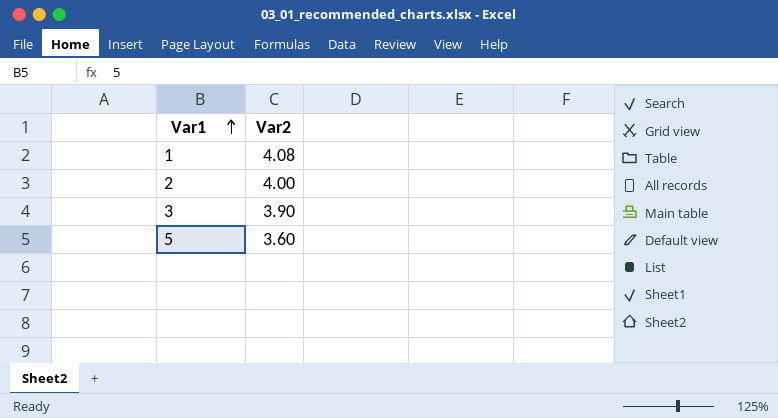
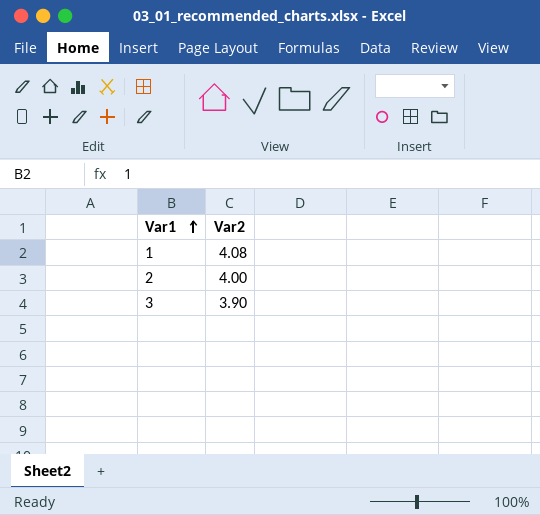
row 5: 3.60 -> none

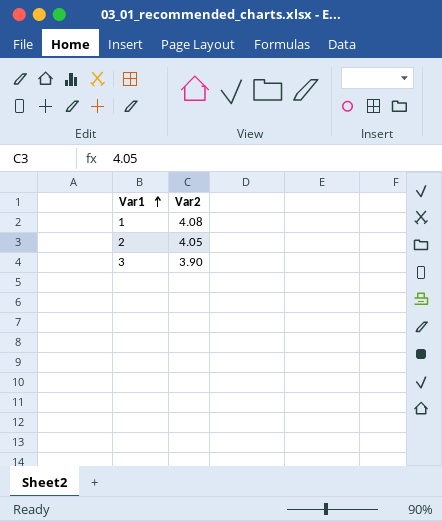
2 | Var2: 4.00 -> 4.05

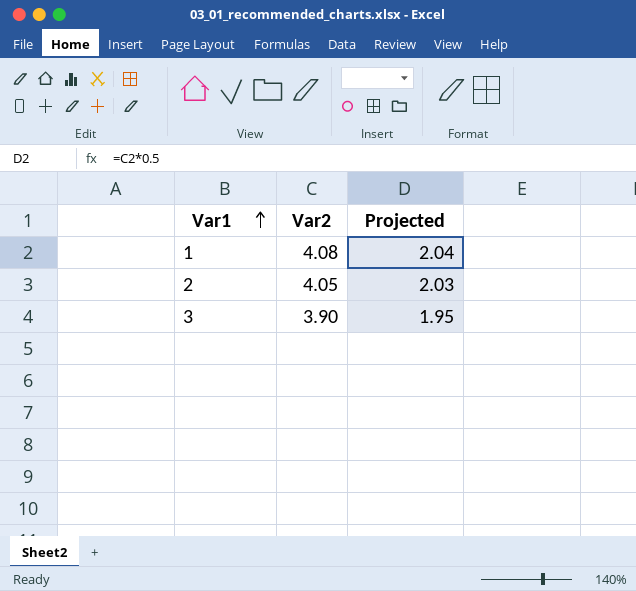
column Projected | formula: none -> [Var2] * 0.5

